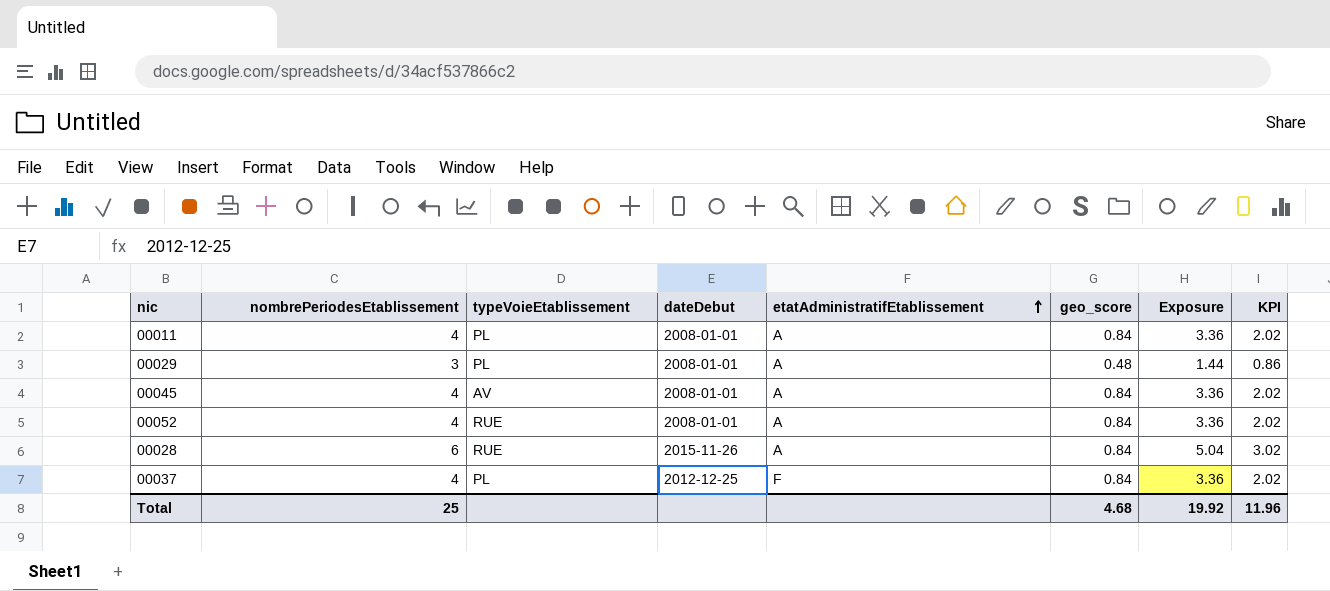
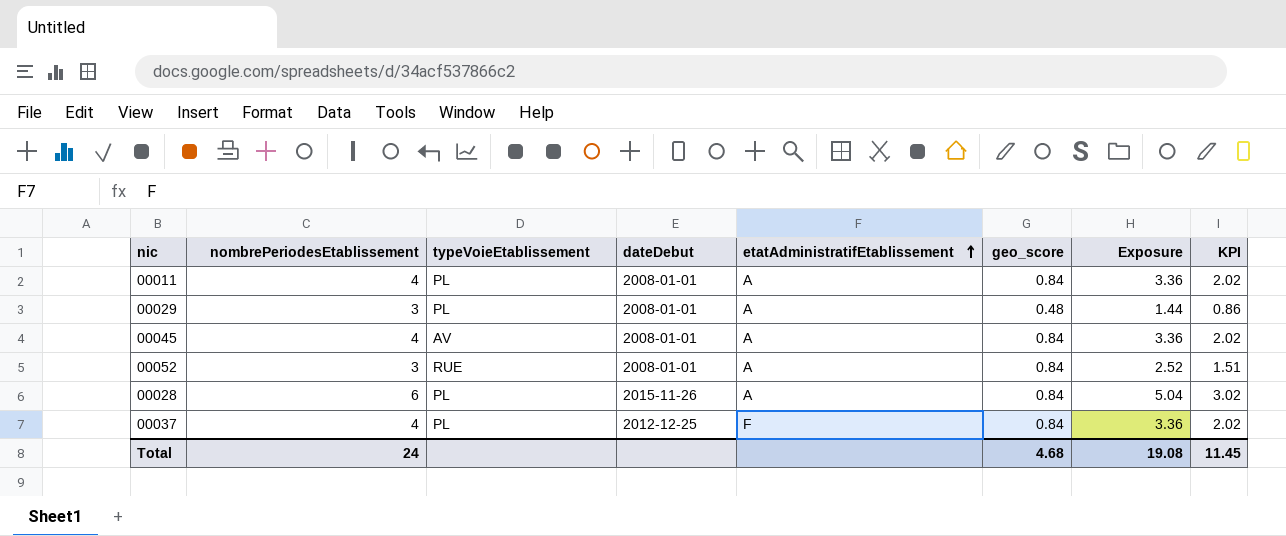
00052 | nombrePeriodesEtablissement: 4 -> 3
00052 | Exposure: 3.36 -> 2.52
00052 | KPI: 2.02 -> 1.51
00028 | typeVoieEtablissement: RUE -> PL
Total | nombrePeriodesEtablissement: 25 -> 24
Total | Exposure: 19.92 -> 19.08
Total | KPI: 11.96 -> 11.45

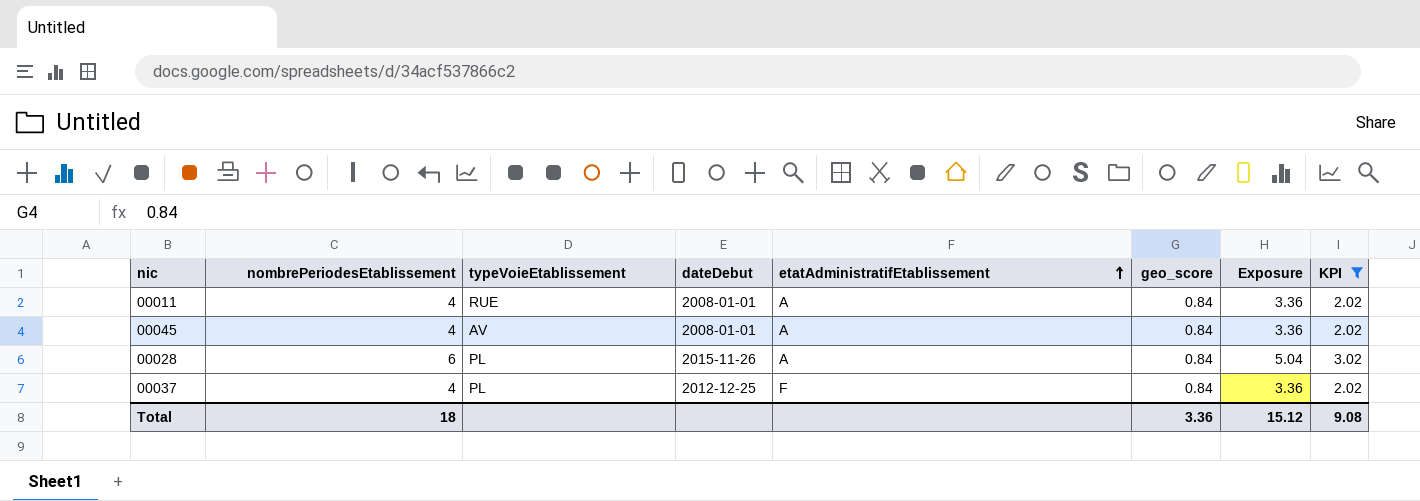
filter: none -> KPI >= 2.02
00011 | typeVoieEtablissement: PL -> RUE
Total | nombrePeriodesEtablissement: 24 -> 18
Total | geo_score: 4.68 -> 3.36
Total | Exposure: 19.08 -> 15.12
Total | KPI: 11.45 -> 9.08

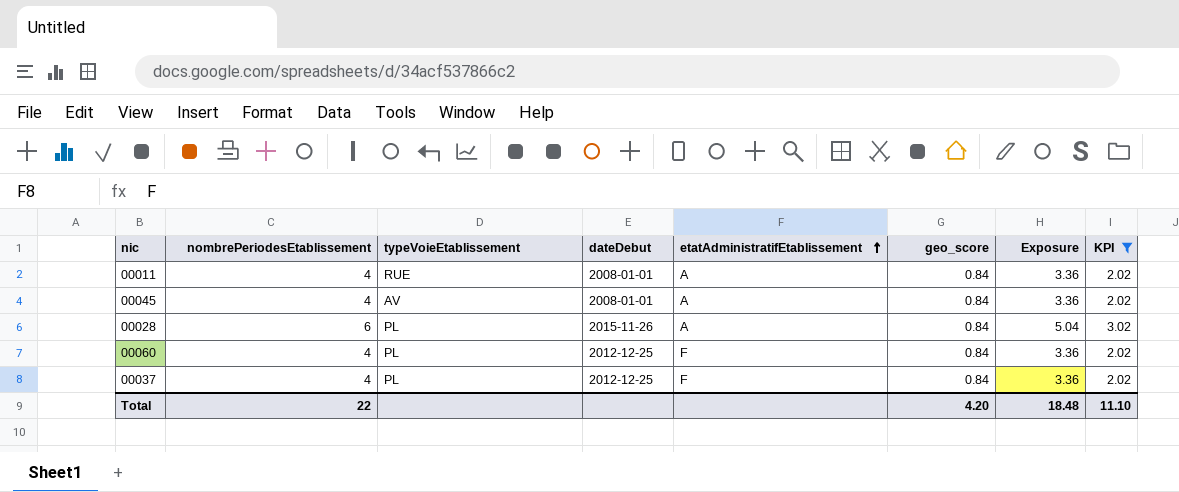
row 00060: none -> 4 | PL | 2012-12-25 | F | 0.84 | 3.36 | 2.02
Total | nombrePeriodesEtablissement: 18 -> 22
Total | geo_score: 3.36 -> 4.20
Total | Exposure: 15.12 -> 18.48
Total | KPI: 9.08 -> 11.10

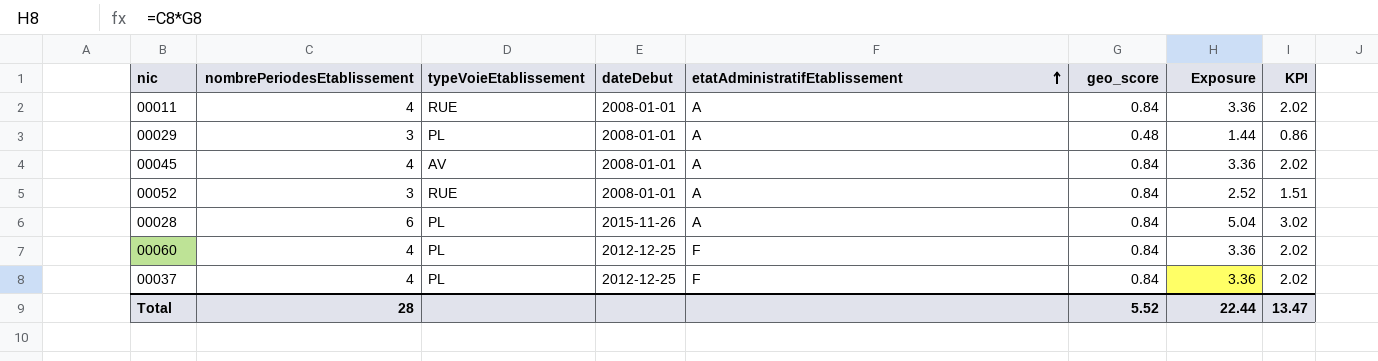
filter: KPI >= 2.02 -> none
Total | nombrePeriodesEtablissement: 22 -> 28
Total | geo_score: 4.20 -> 5.52
Total | Exposure: 18.48 -> 22.44
Total | KPI: 11.10 -> 13.47

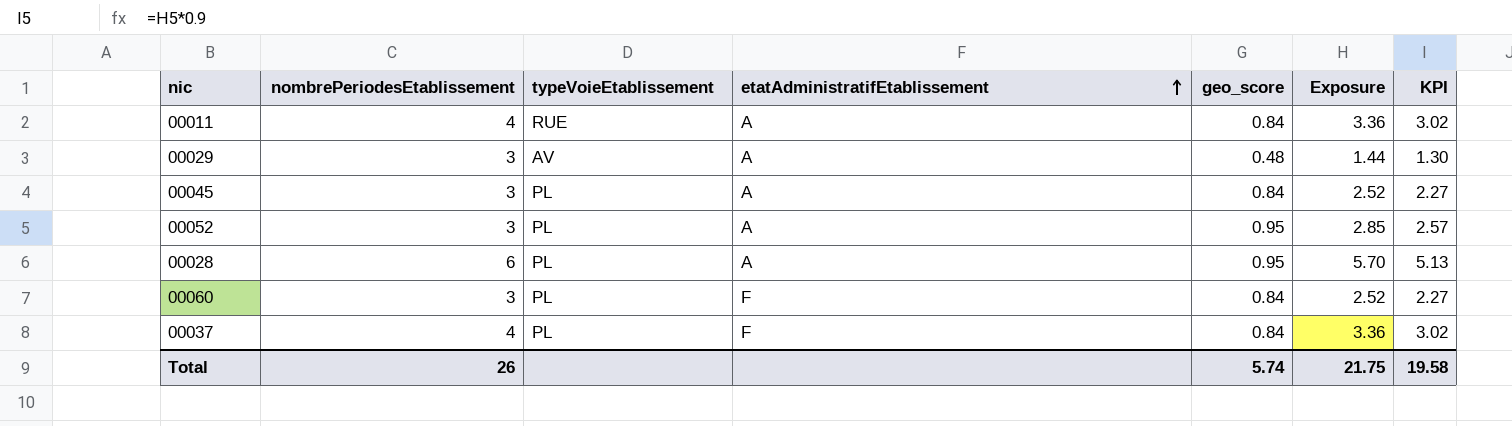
column dateDebut | position: 4 -> none
column KPI | formula: [Exposure] * 0.6 -> [Exposure] * 0.9
00029 | typeVoieEtablissement: PL -> AV
00045 | nombrePeriodesEtablissement: 4 -> 3
00045 | typeVoieEtablissement: AV -> PL
00045 | Exposure: 3.36 -> 2.52
00052 | typeVoieEtablissement: RUE -> PL
00052 | geo_score: 0.84 -> 0.95
00052 | Exposure: 2.52 -> 2.85
00028 | geo_score: 0.84 -> 0.95
00028 | Exposure: 5.04 -> 5.70
00060 | nombrePeriodesEtablissement: 4 -> 3
00060 | Exposure: 3.36 -> 2.52
Total | nombrePeriodesEtablissement: 28 -> 26
Total | geo_score: 5.52 -> 5.74
Total | Exposure: 22.44 -> 21.75
Total | KPI: 13.47 -> 19.58

